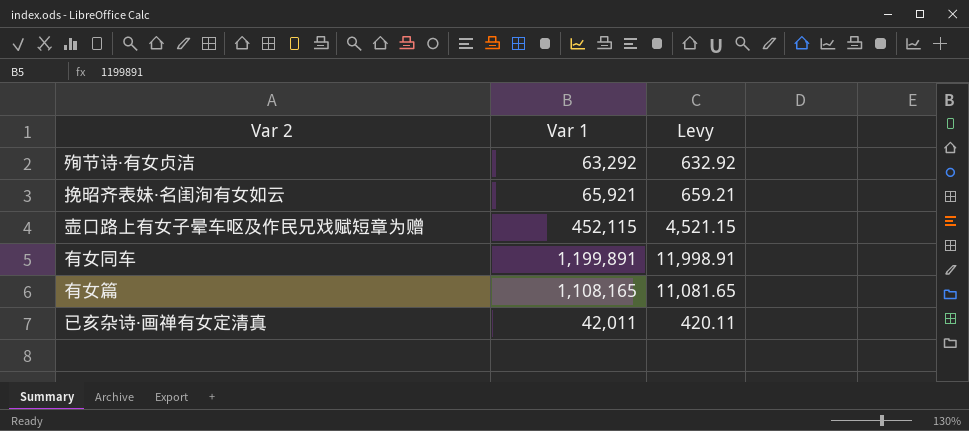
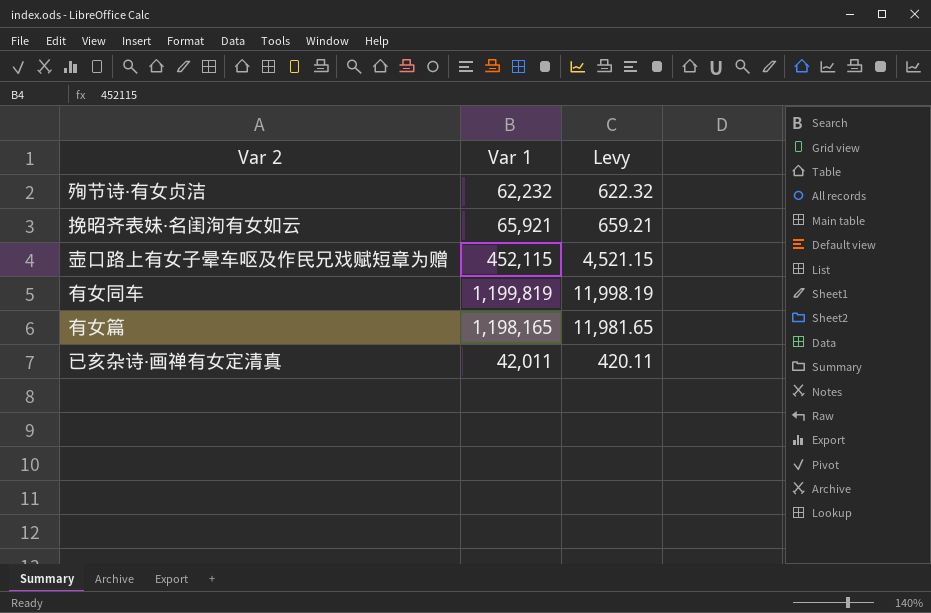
殉节诗·有女贞洁 | Var 1: 63,292 -> 62,232
殉节诗·有女贞洁 | Levy: 632.92 -> 622.32
有女同车 | Var 1: 1,199,891 -> 1,199,819
有女同车 | Levy: 11,998.91 -> 11,998.19
有女篇 | Var 1: 1,108,165 -> 1,198,165
有女篇 | Levy: 11,081.65 -> 11,981.65

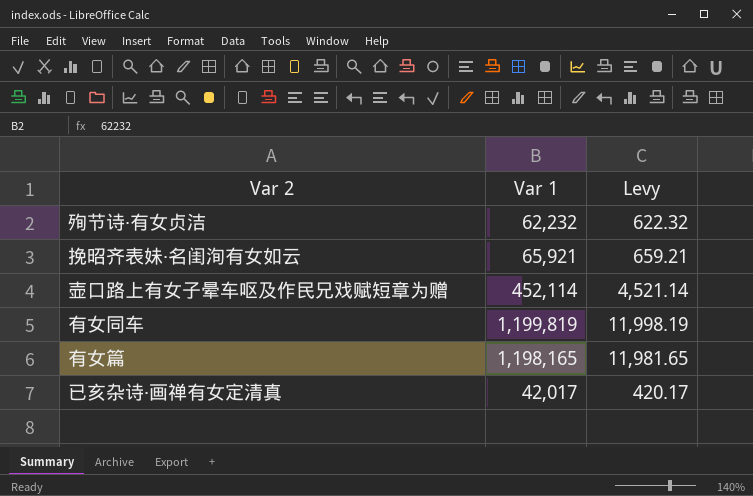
壶口路上有女子晕车呕及作民兄戏赋短章为赠 | Var 1: 452,115 -> 452,114
壶口路上有女子晕车呕及作民兄戏赋短章为赠 | Levy: 4,521.15 -> 4,521.14
已亥杂诗·画禅有女定清真 | Var 1: 42,011 -> 42,017
已亥杂诗·画禅有女定清真 | Levy: 420.11 -> 420.17

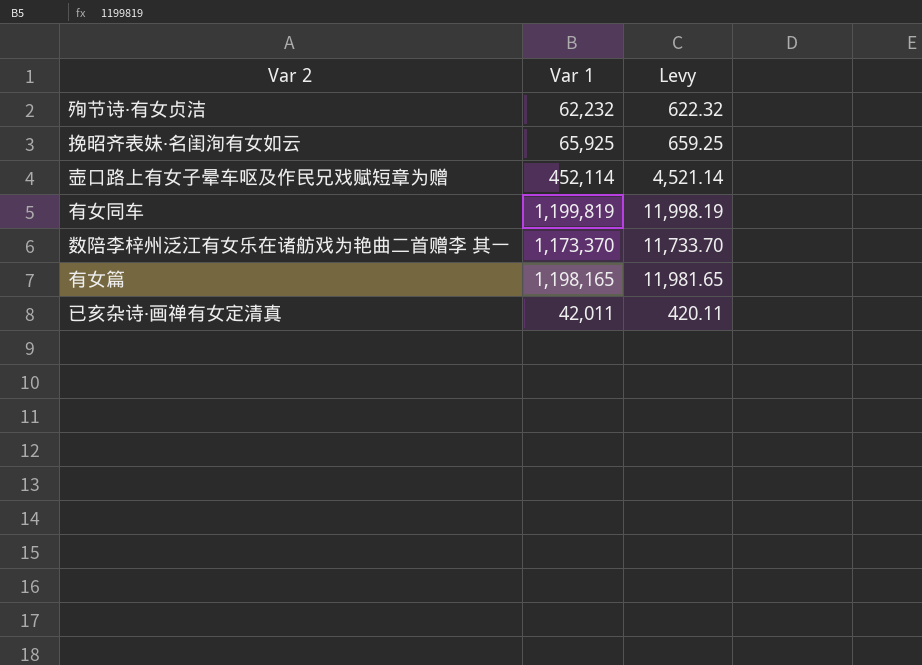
挽昭齐表妹·名闺洵有女如云 | Var 1: 65,921 -> 65,925
挽昭齐表妹·名闺洵有女如云 | Levy: 659.21 -> 659.25
row 数陪李梓州泛江有女乐在诸舫戏为艳曲二首赠李 其一: none -> 1,173,370 | 11,733.70
已亥杂诗·画禅有女定清真 | Var 1: 42,017 -> 42,011
已亥杂诗·画禅有女定清真 | Levy: 420.17 -> 420.11

